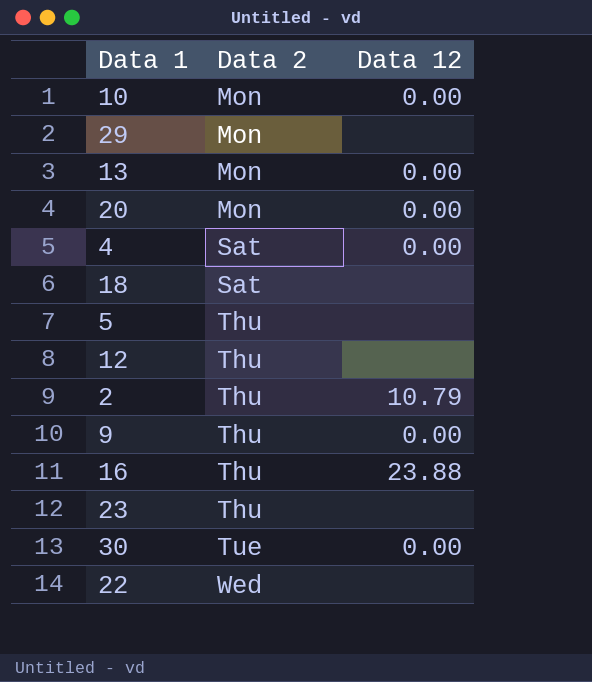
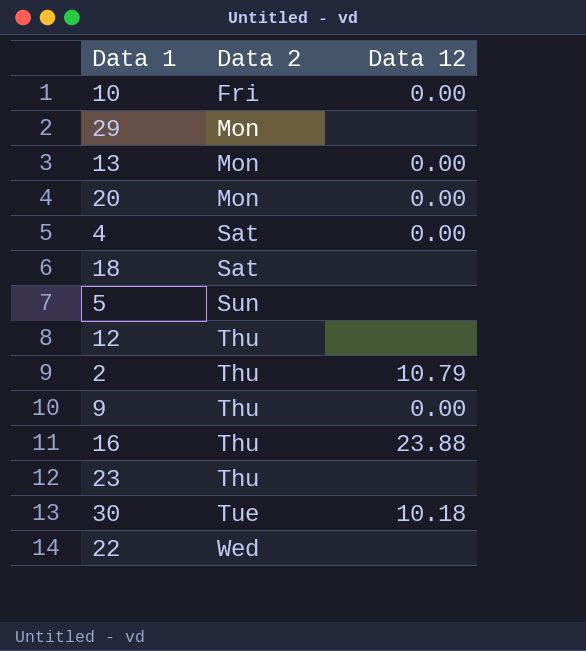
10 | Data 2: Mon -> Fri
5 | Data 2: Thu -> Sun
30 | Data 12: 0.00 -> 10.18

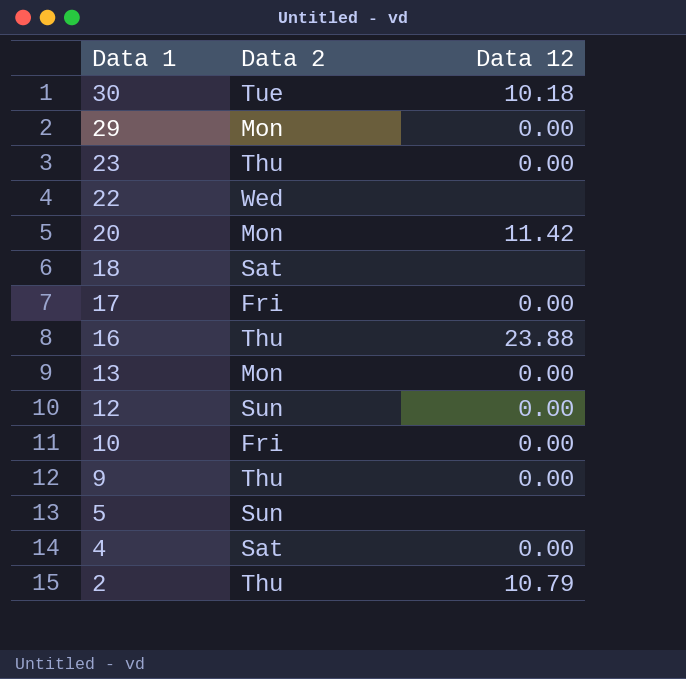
row order: Data 2 ascending -> Data 1 descending
29 | Data 12: none -> 0.00
23 | Data 12: none -> 0.00
20 | Data 12: 0.00 -> 11.42
row 17: none -> Fri | 0.00
12 | Data 2: Thu -> Sun
12 | Data 12: none -> 0.00

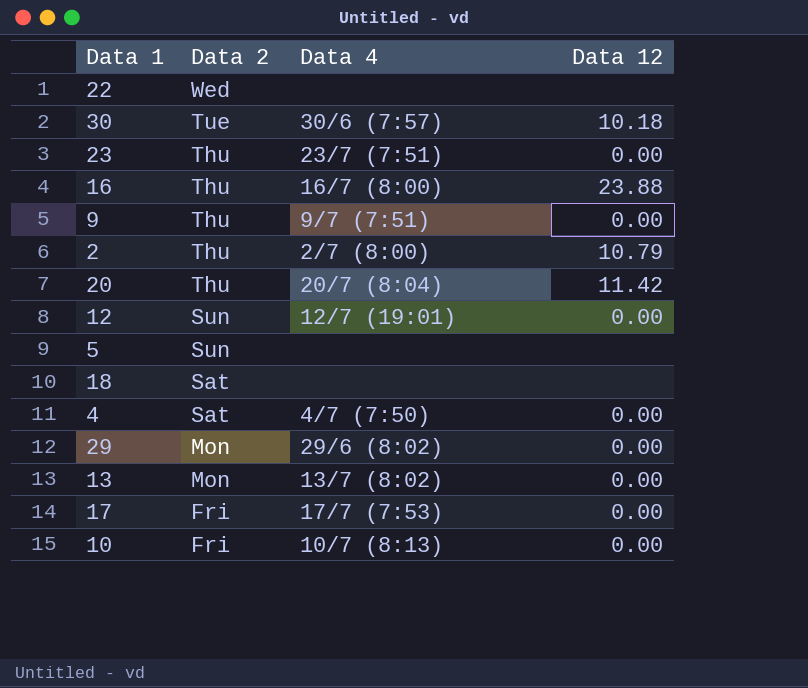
row order: Data 1 descending -> Data 2 descending
column Data 4 | position: none -> 3
20 | Data 2: Mon -> Thu

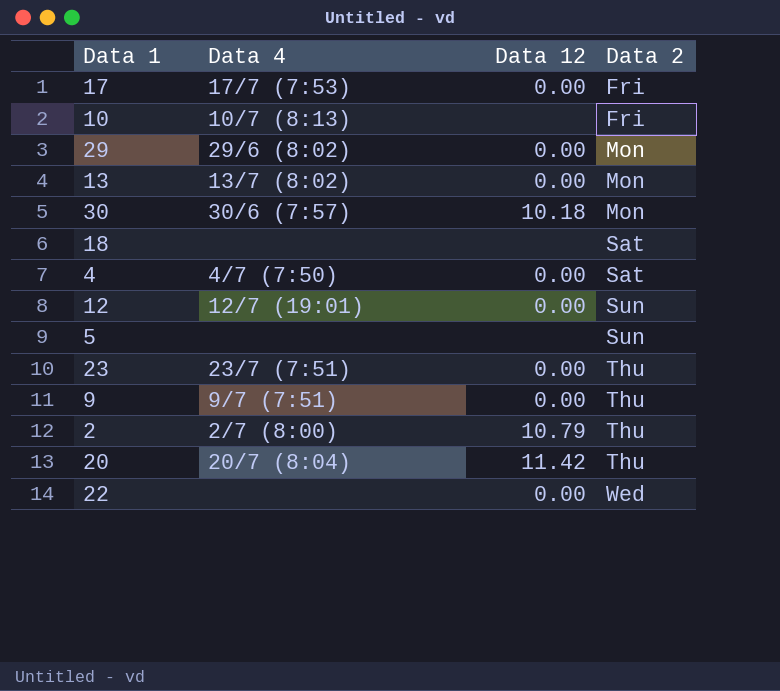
row order: Data 2 descending -> Data 2 ascending
column Data 2 | position: 2 -> 4
row 16: Thu | 16/7 (8:00) | 23.88 -> none
10 | Data 12: 0.00 -> none
30 | Data 2: Tue -> Mon
22 | Data 12: none -> 0.00

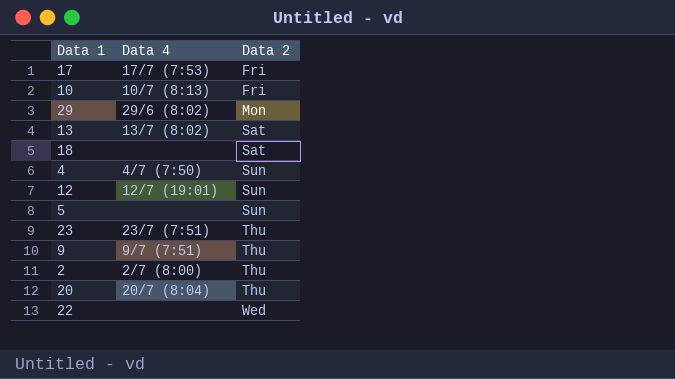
column Data 12 | position: 3 -> none
row 30: 30/6 (7:57) | 10.18 | Mon -> none
13 | Data 2: Mon -> Sat
4 | Data 2: Sat -> Sun

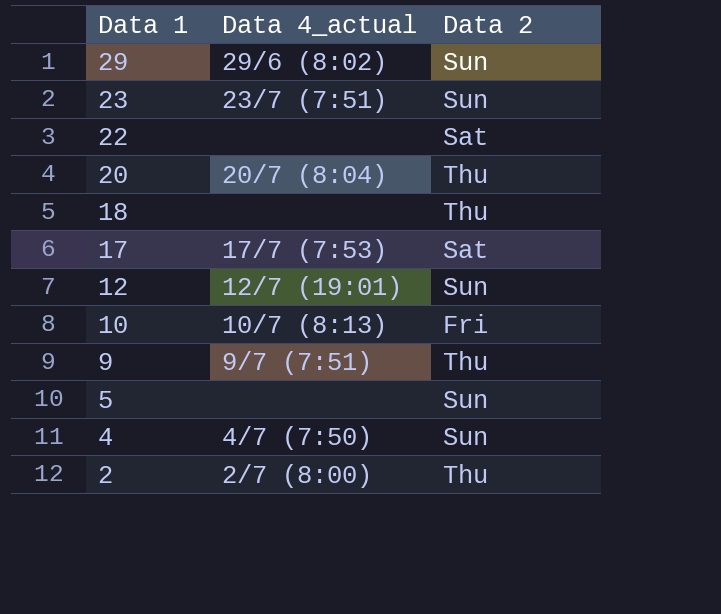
row order: Data 2 ascending -> Data 1 descending
column name: Data 4 -> Data 4_actual
row 13: 13/7 (8:02) | Sat -> none
29 | Data 2: Mon -> Sun
23 | Data 2: Thu -> Sun
22 | Data 2: Wed -> Sat
18 | Data 2: Sat -> Thu
17 | Data 2: Fri -> Sat

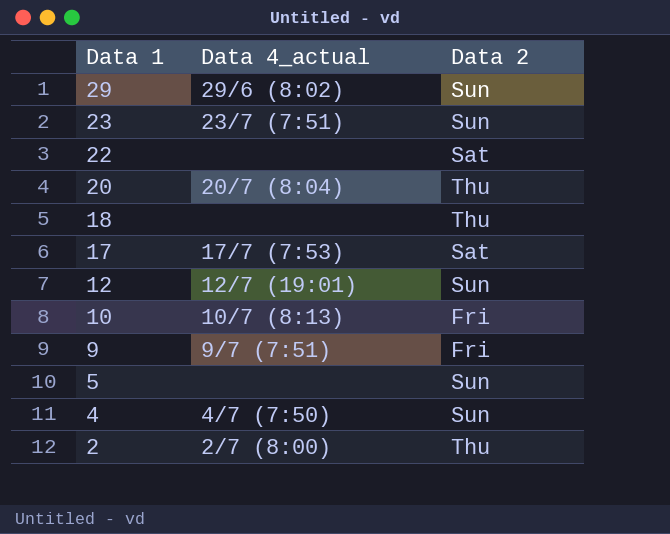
9 | Data 2: Thu -> Fri

